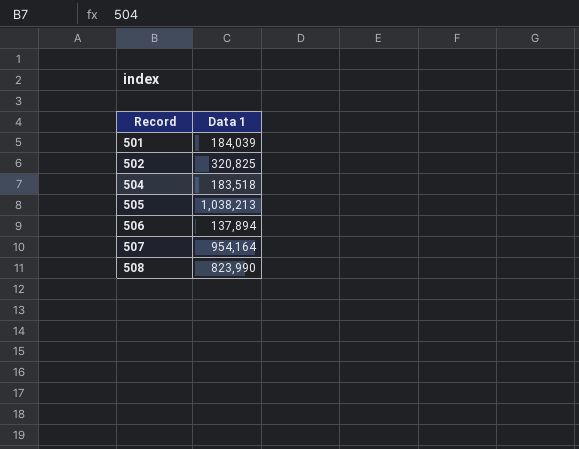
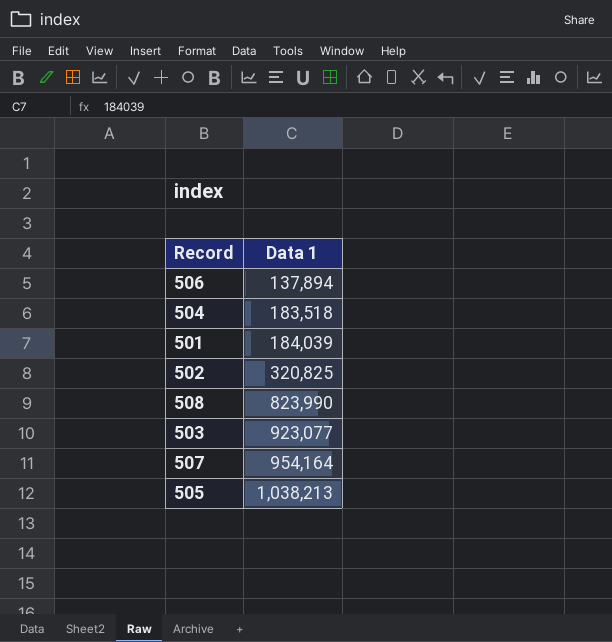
row order: Record ascending -> Data 1 ascending
row 503: none -> 923,077

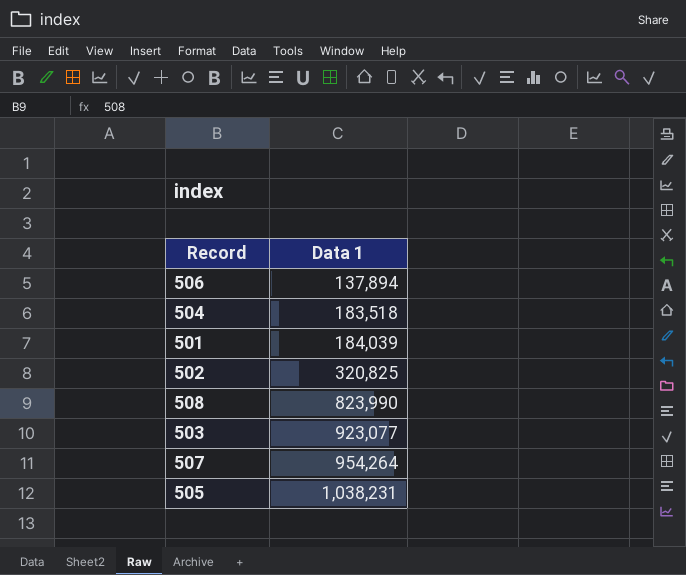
507 | Data 1: 954,164 -> 954,264
505 | Data 1: 1,038,213 -> 1,038,231

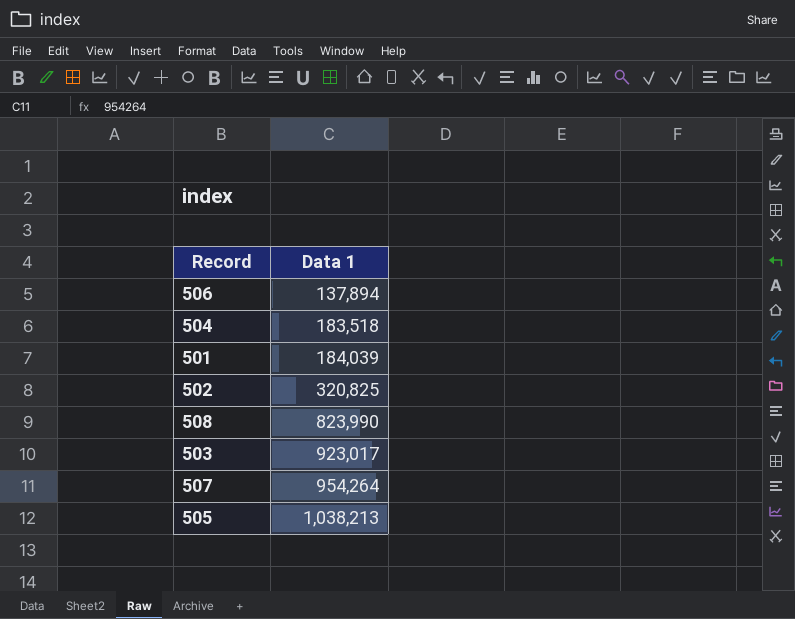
503 | Data 1: 923,077 -> 923,017
505 | Data 1: 1,038,231 -> 1,038,213

